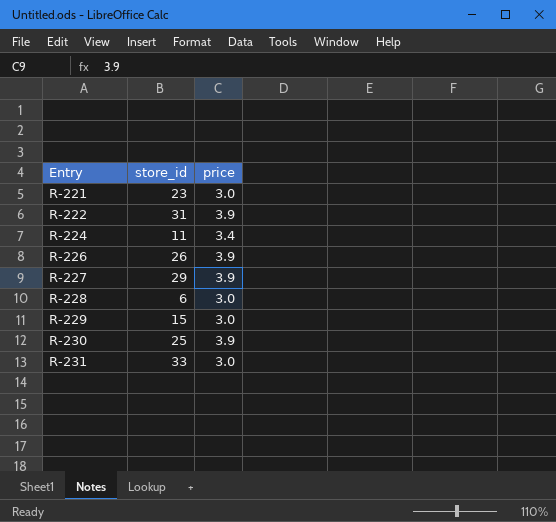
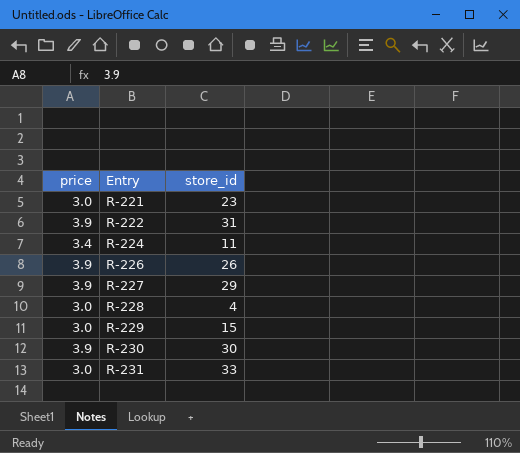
column price | position: 3 -> 1
R-228 | store_id: 6 -> 4
R-230 | store_id: 25 -> 30

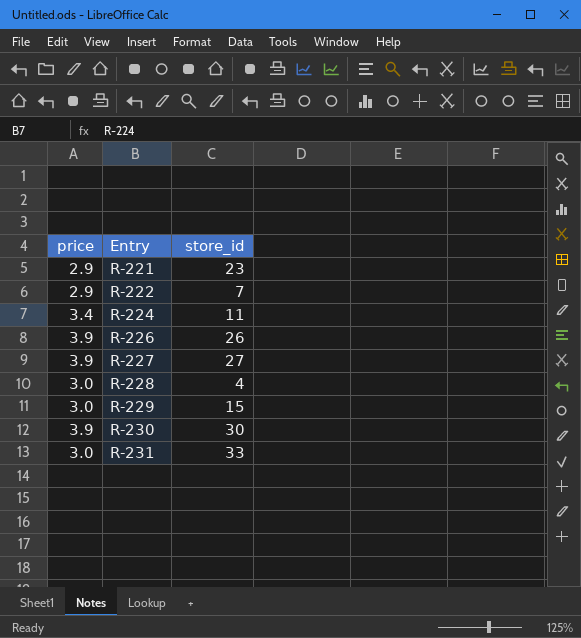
R-221 | price: 3.0 -> 2.9
R-222 | price: 3.9 -> 2.9
R-222 | store_id: 31 -> 7
R-227 | store_id: 29 -> 27

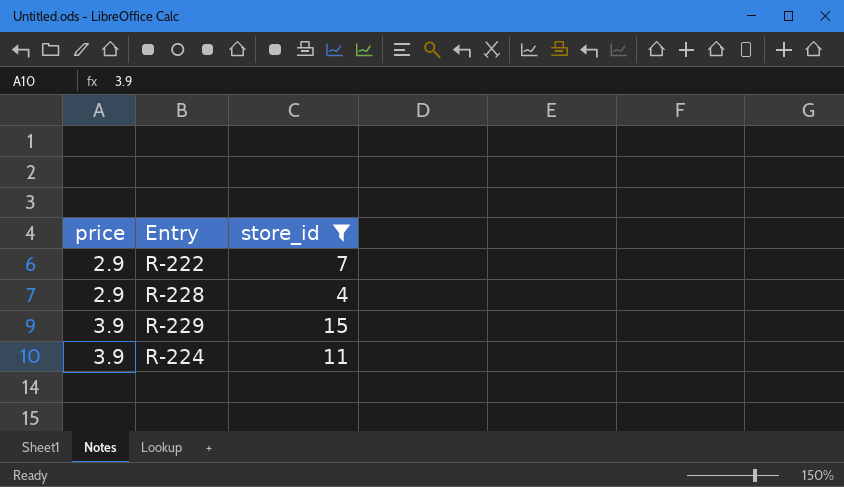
filter: none -> store_id <= 15
row order: Entry ascending -> price ascending
R-228 | price: 3.0 -> 2.9
R-229 | price: 3.0 -> 3.9
R-224 | price: 3.4 -> 3.9

